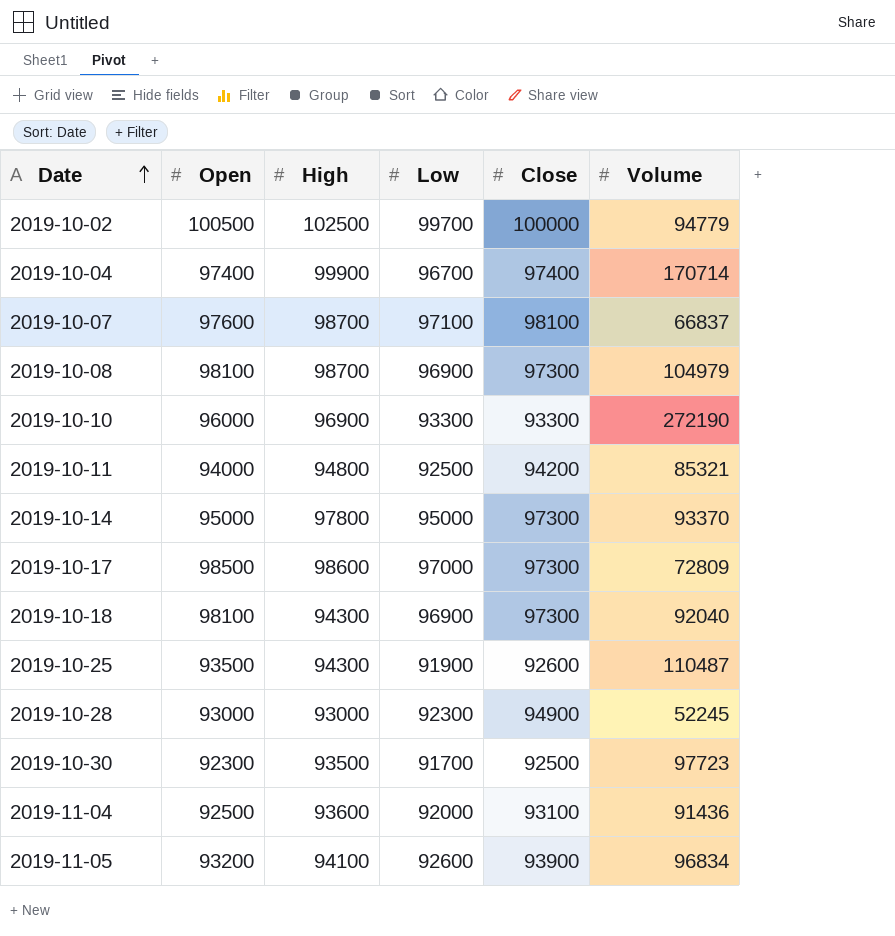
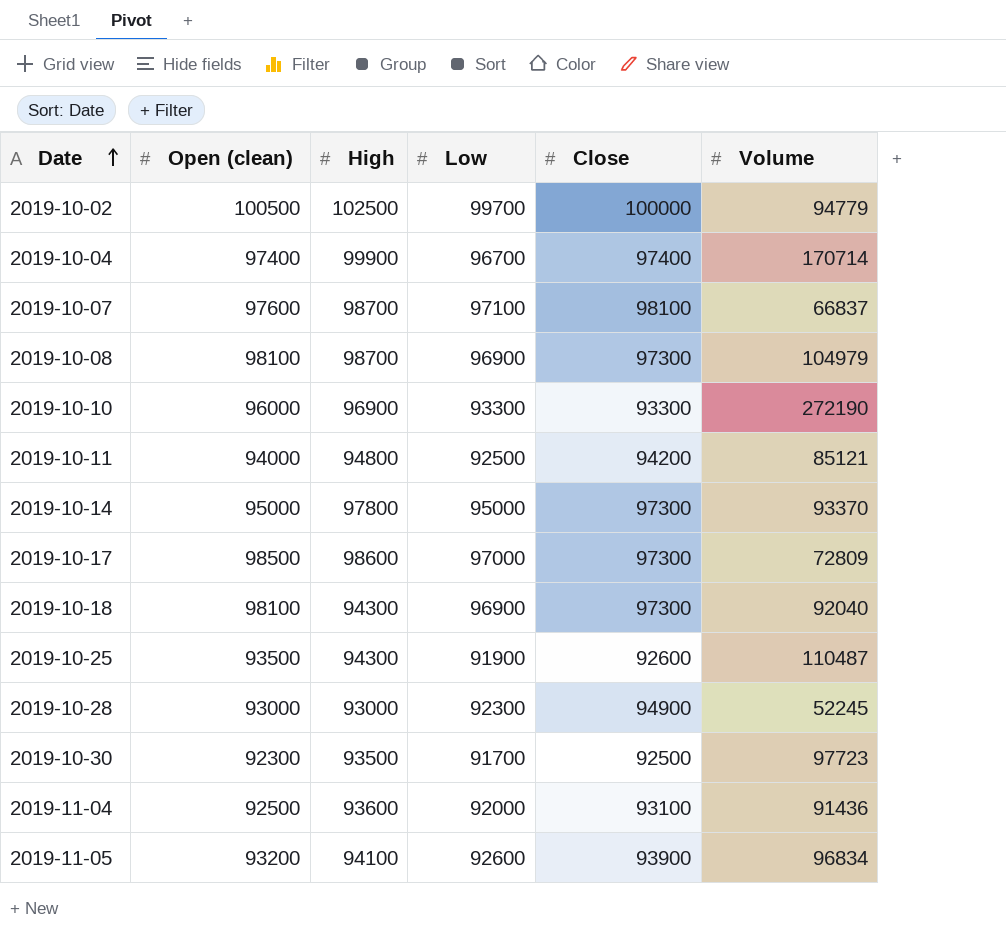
column name: Open -> Open (clean)
2019-10-11 | Volume: 85321 -> 85121

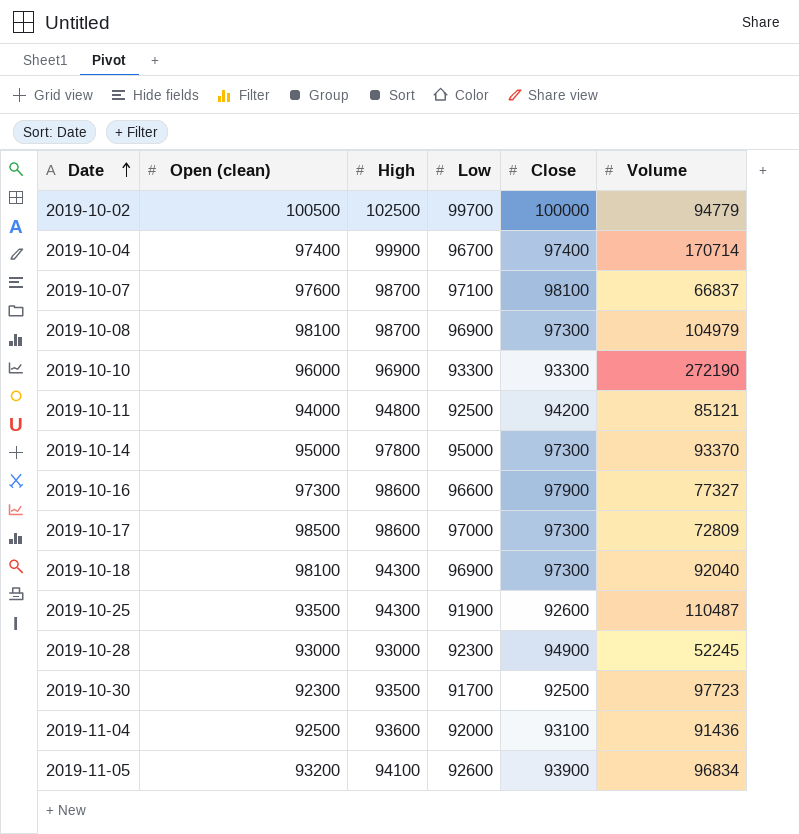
row 2019-10-16: none -> 97300 | 98600 | 96600 | 97900 | 77327

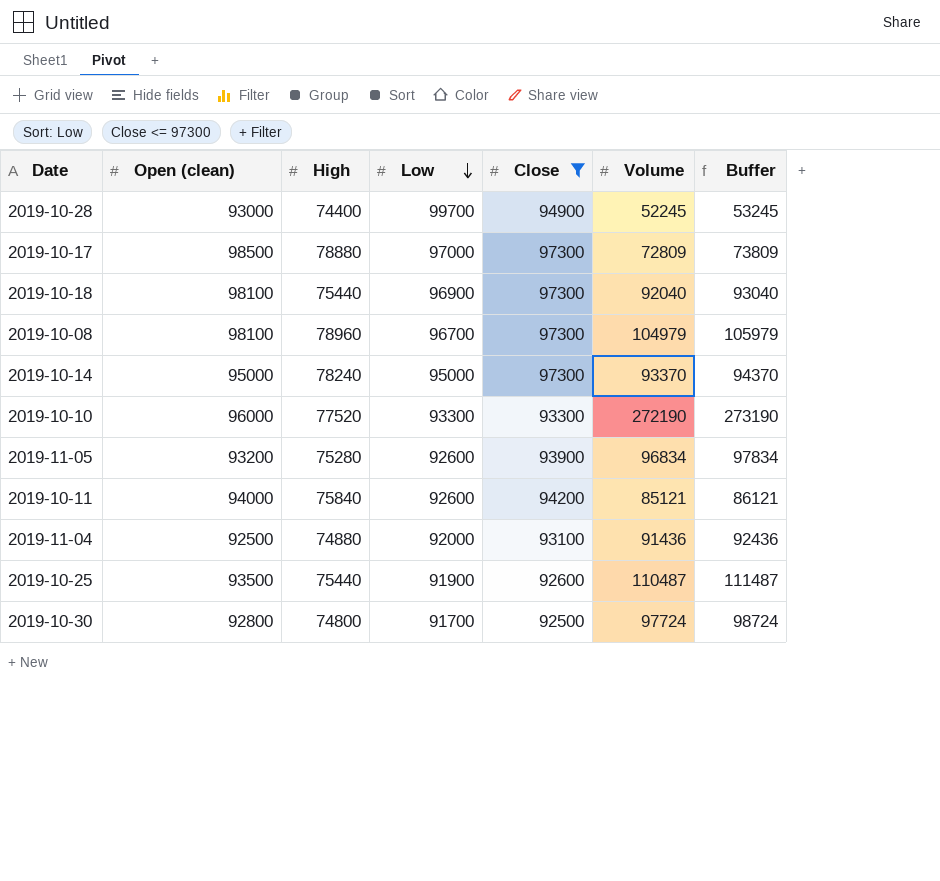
filter: none -> Close <= 97300
row order: Date ascending -> Low descending
column Buffer | formula: none -> [Volume] + 1000
2019-10-28 | High: 93000 -> 74400
2019-10-28 | Low: 92300 -> 99700
2019-10-17 | High: 98600 -> 78880
2019-10-18 | High: 94300 -> 75440
2019-10-08 | High: 98700 -> 78960
2019-10-08 | Low: 96900 -> 96700
2019-10-14 | High: 97800 -> 78240
2019-10-10 | High: 96900 -> 77520
2019-11-05 | High: 94100 -> 75280
2019-10-11 | High: 94800 -> 75840
2019-10-11 | Low: 92500 -> 92600
2019-11-04 | High: 93600 -> 74880
2019-10-25 | High: 94300 -> 75440
2019-10-30 | Open (clean): 92300 -> 92800
2019-10-30 | High: 93500 -> 74800
2019-10-30 | Volume: 97723 -> 97724

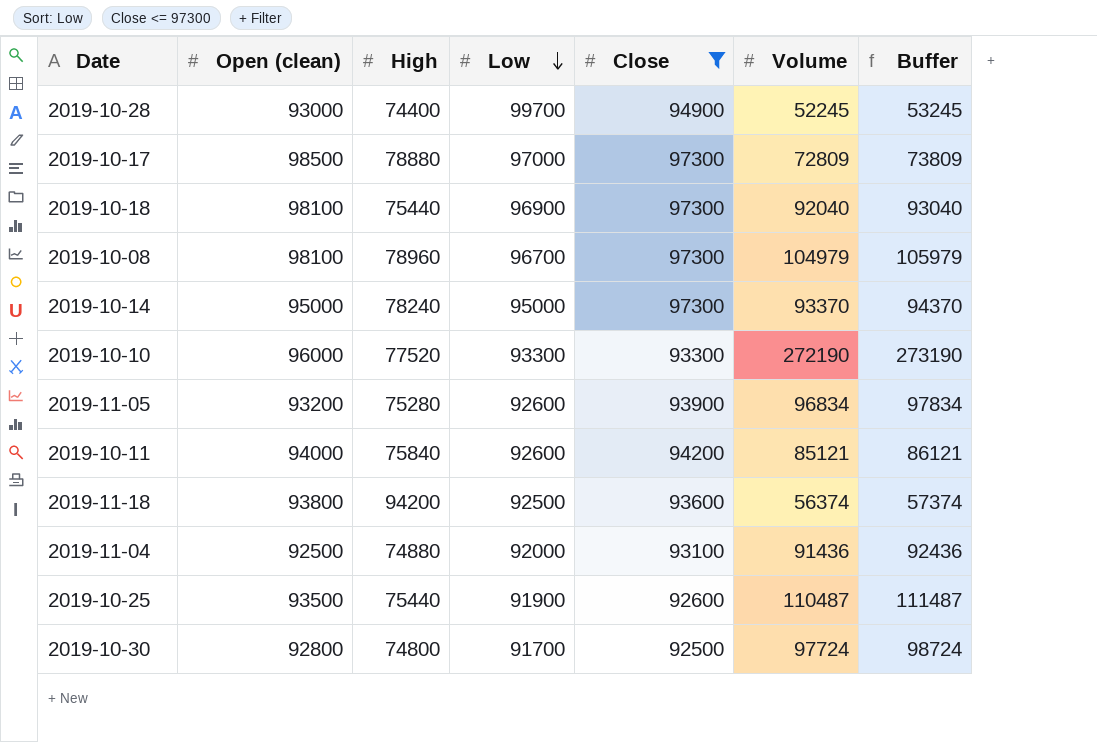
row 2019-11-18: none -> 93800 | 94200 | 92500 | 93600 | 56374 | 57374

